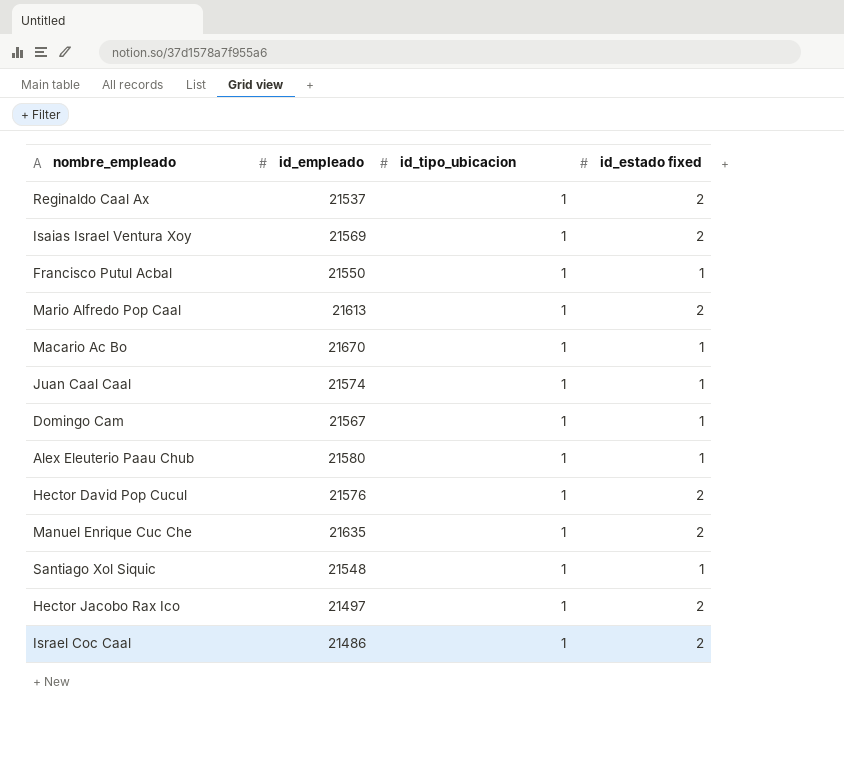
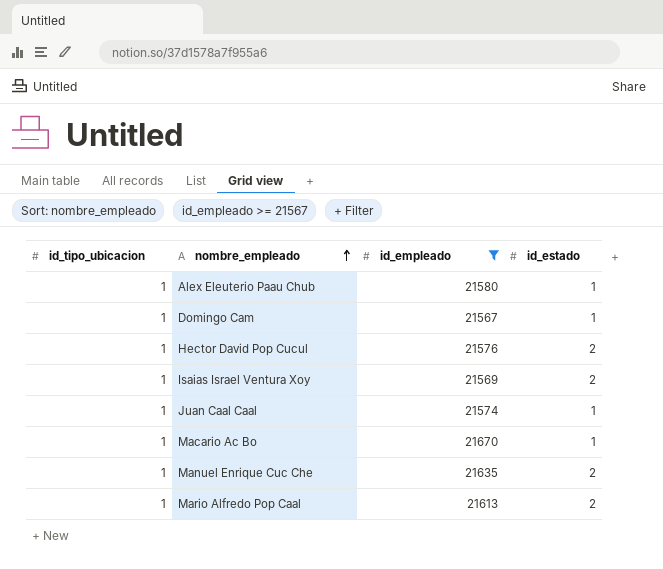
filter: none -> id_empleado >= 21567
row order: none -> nombre_empleado ascending
column id_tipo_ubicacion | position: 3 -> 1
column name: id_estado fixed -> id_estado

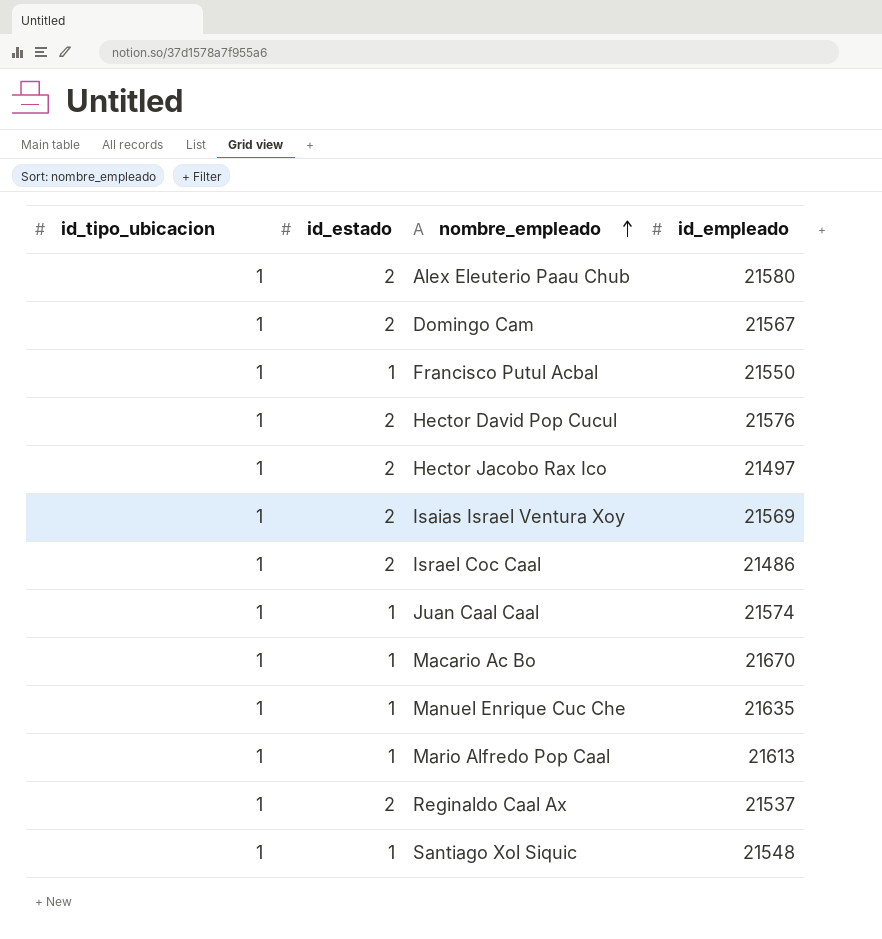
filter: id_empleado >= 21567 -> none
column id_estado | position: 4 -> 2
Alex Eleuterio Paau Chub | id_estado: 1 -> 2
Domingo Cam | id_estado: 1 -> 2
Manuel Enrique Cuc Che | id_estado: 2 -> 1
Mario Alfredo Pop Caal | id_estado: 2 -> 1

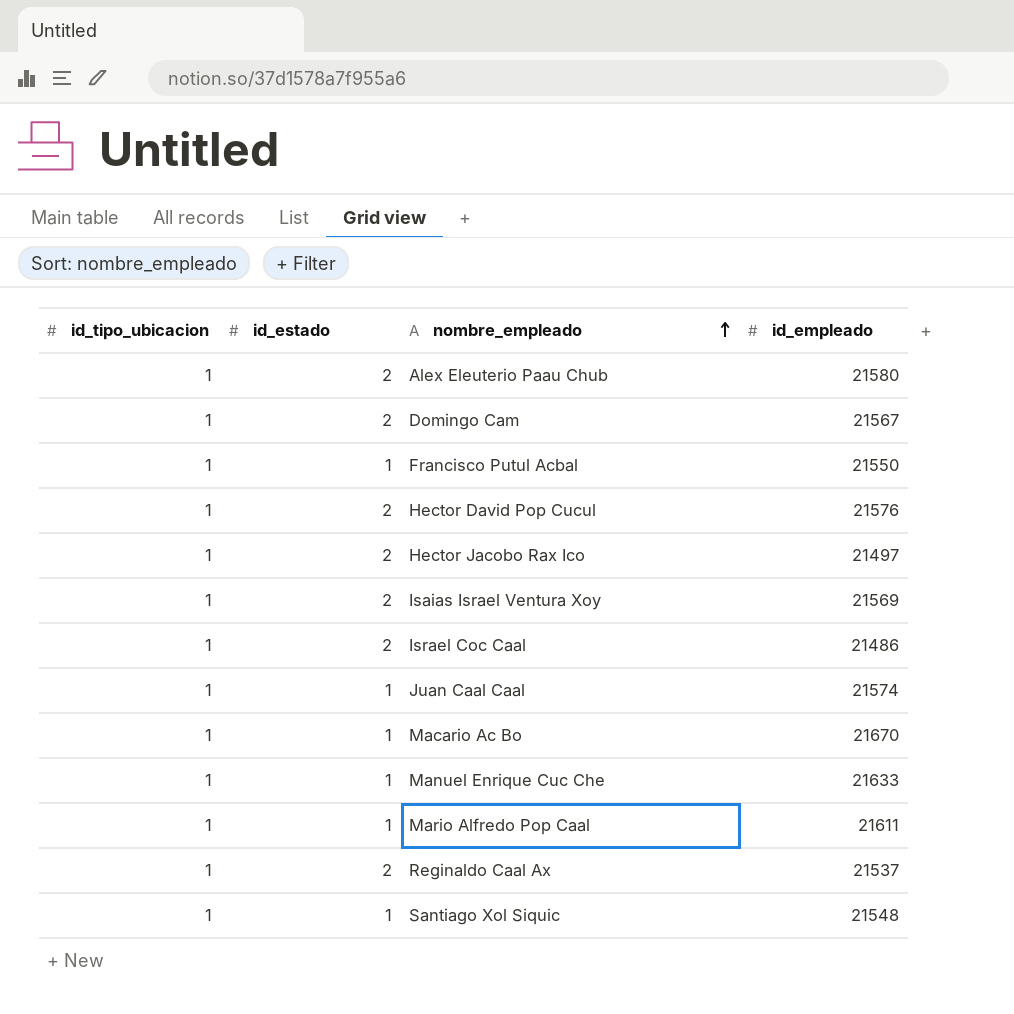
Manuel Enrique Cuc Che | id_empleado: 21635 -> 21633
Mario Alfredo Pop Caal | id_empleado: 21613 -> 21611

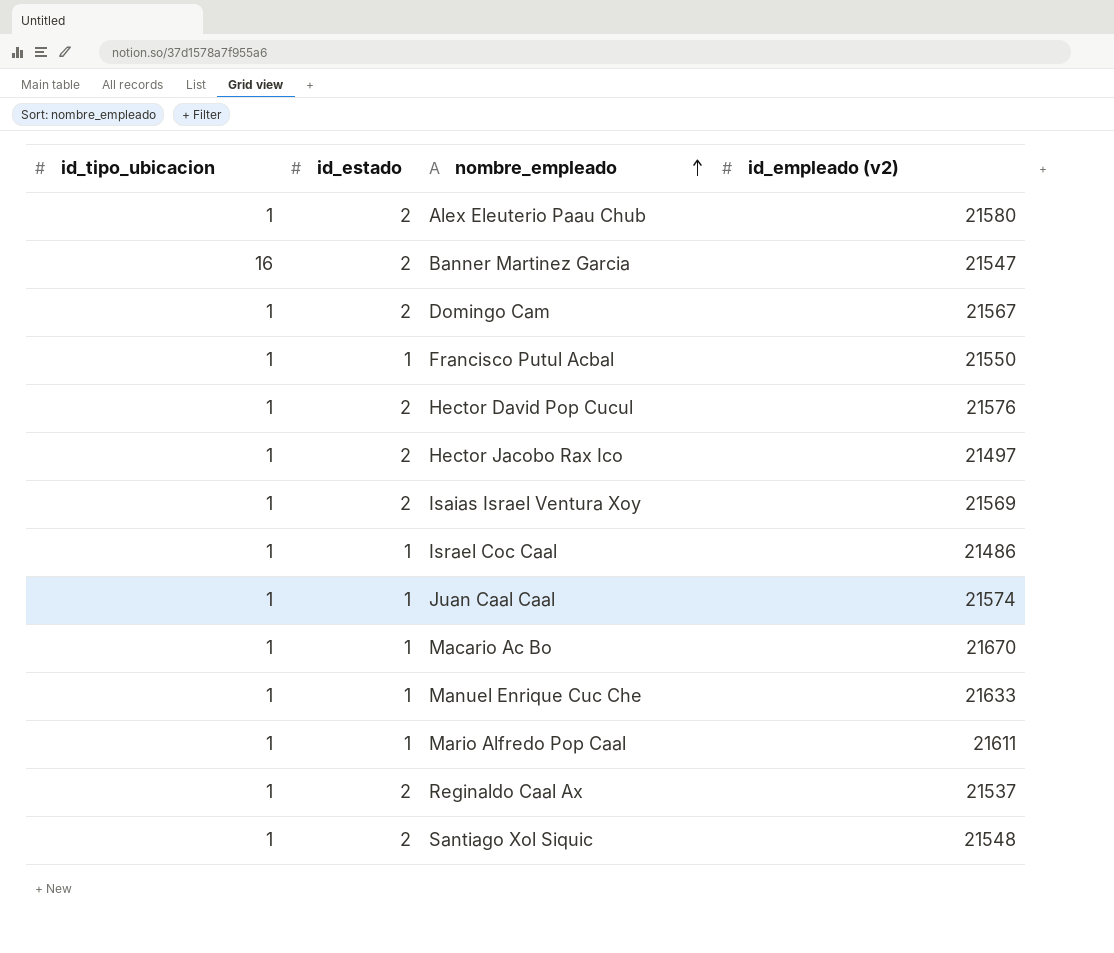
column name: id_empleado -> id_empleado (v2)
row Banner Martinez Garcia: none -> 16 | 2 | 21547
Israel Coc Caal | id_estado: 2 -> 1
Santiago Xol Siquic | id_estado: 1 -> 2

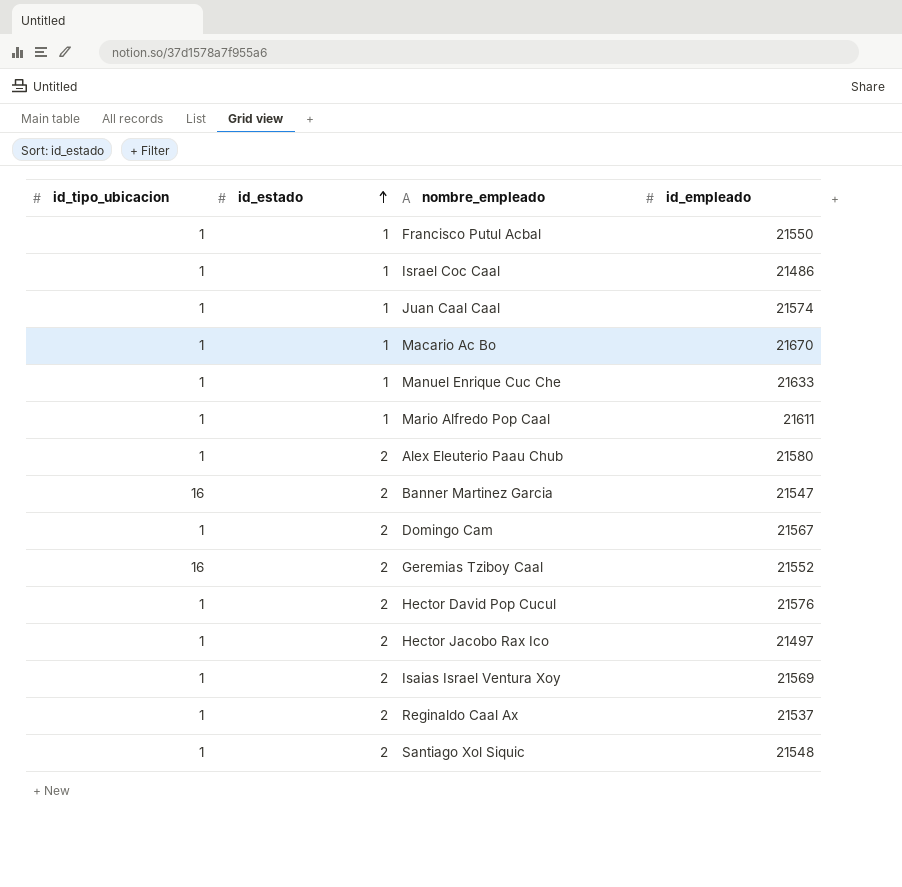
row order: nombre_empleado ascending -> id_estado ascending
column name: id_empleado (v2) -> id_empleado
row Geremias Tziboy Caal: none -> 16 | 2 | 21552

